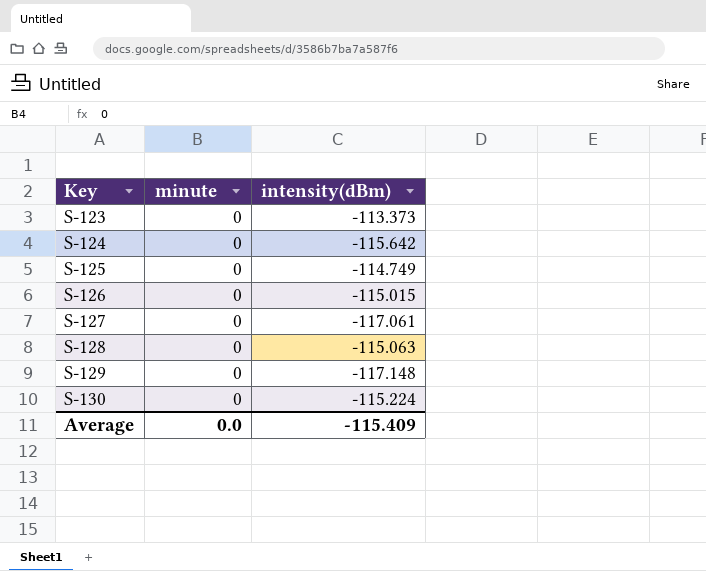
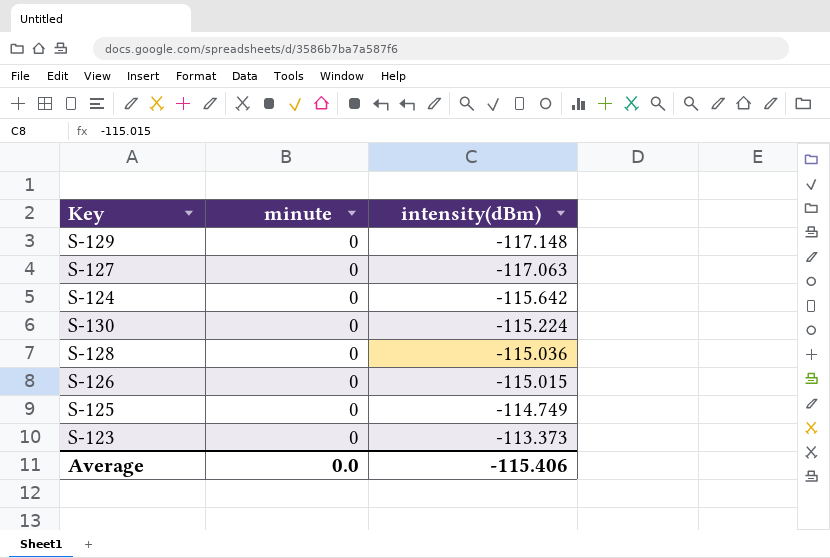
row order: Key ascending -> intensity(dBm) ascending
S-127 | intensity(dBm): -117.061 -> -117.063
S-128 | intensity(dBm): -115.063 -> -115.036
Average | intensity(dBm): -115.409 -> -115.406

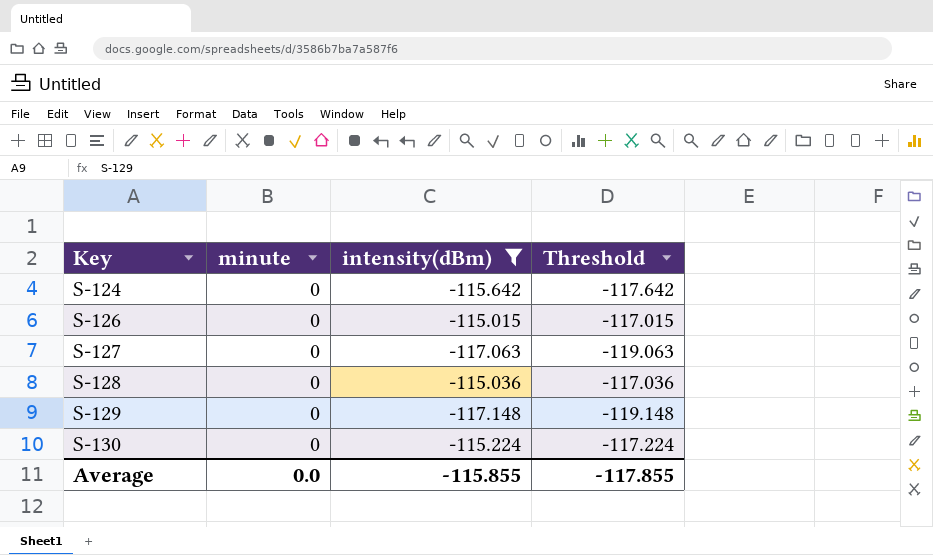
filter: none -> intensity(dBm) <= -115.015
row order: intensity(dBm) ascending -> Key ascending
column Threshold | formula: none -> [intensity(dBm)] - 2
Average | intensity(dBm): -115.406 -> -115.855

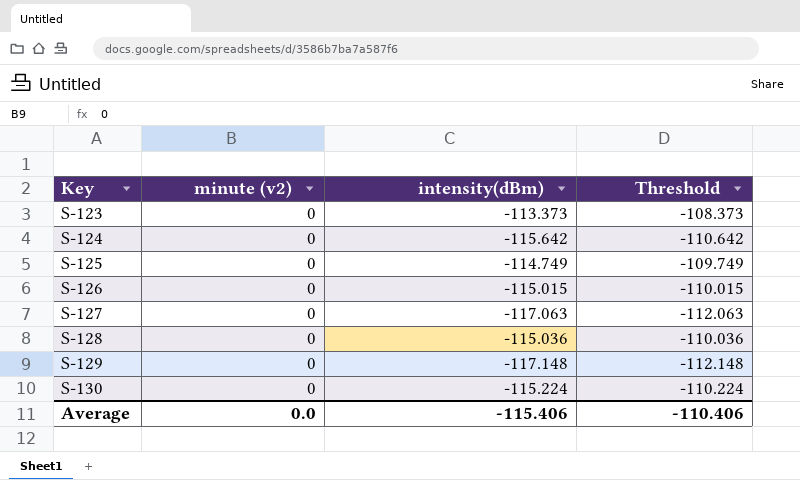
filter: intensity(dBm) <= -115.015 -> none
column name: minute -> minute (v2)
column Threshold | formula: [intensity(dBm)] - 2 -> [intensity(dBm)] + 5
Average | intensity(dBm): -115.855 -> -115.406
Average | Threshold: -117.855 -> -110.406

